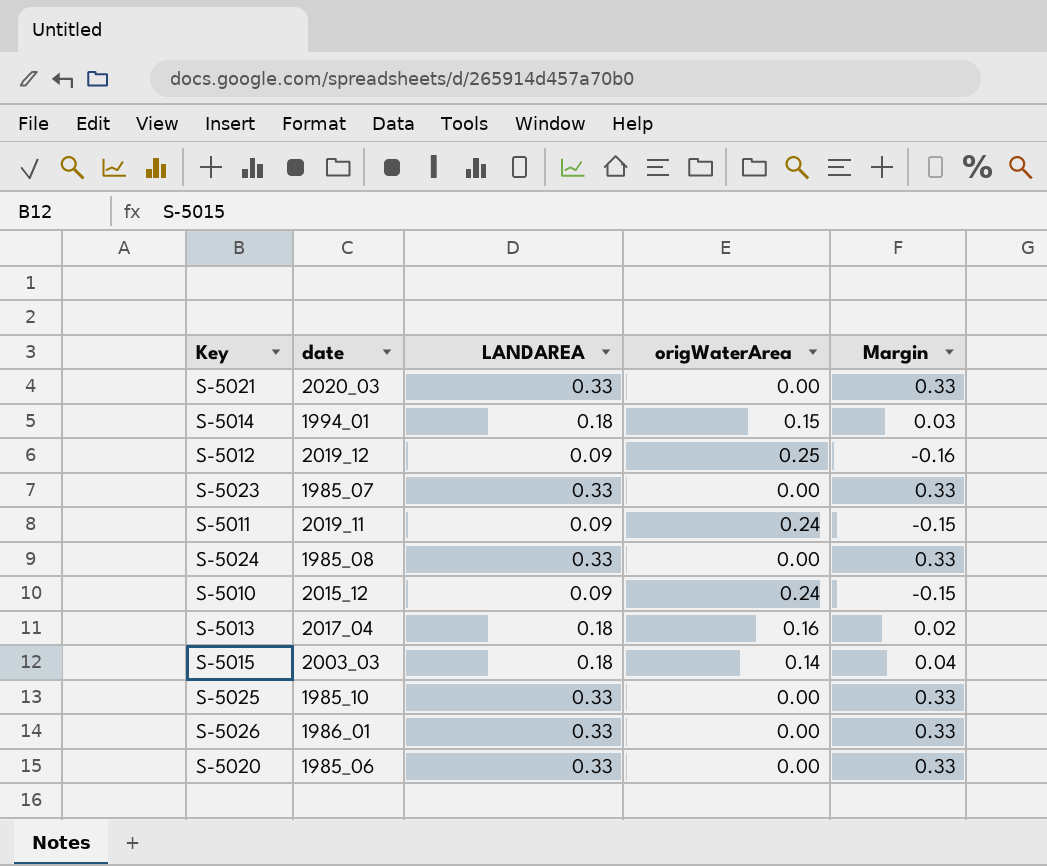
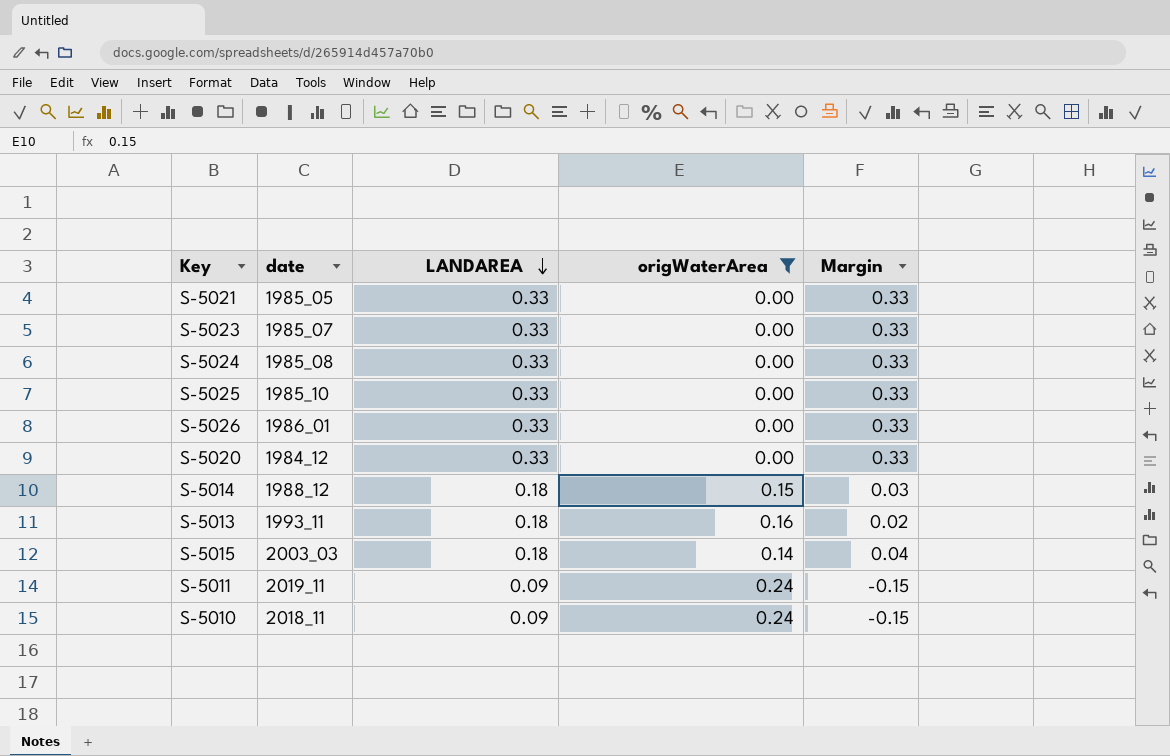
filter: none -> origWaterArea != 0.25
row order: none -> LANDAREA descending
S-5021 | date: 2020_03 -> 1985_05
S-5020 | date: 1985_06 -> 1984_12
S-5014 | date: 1994_01 -> 1988_12
S-5013 | date: 2017_04 -> 1993_11
S-5010 | date: 2015_12 -> 2018_11

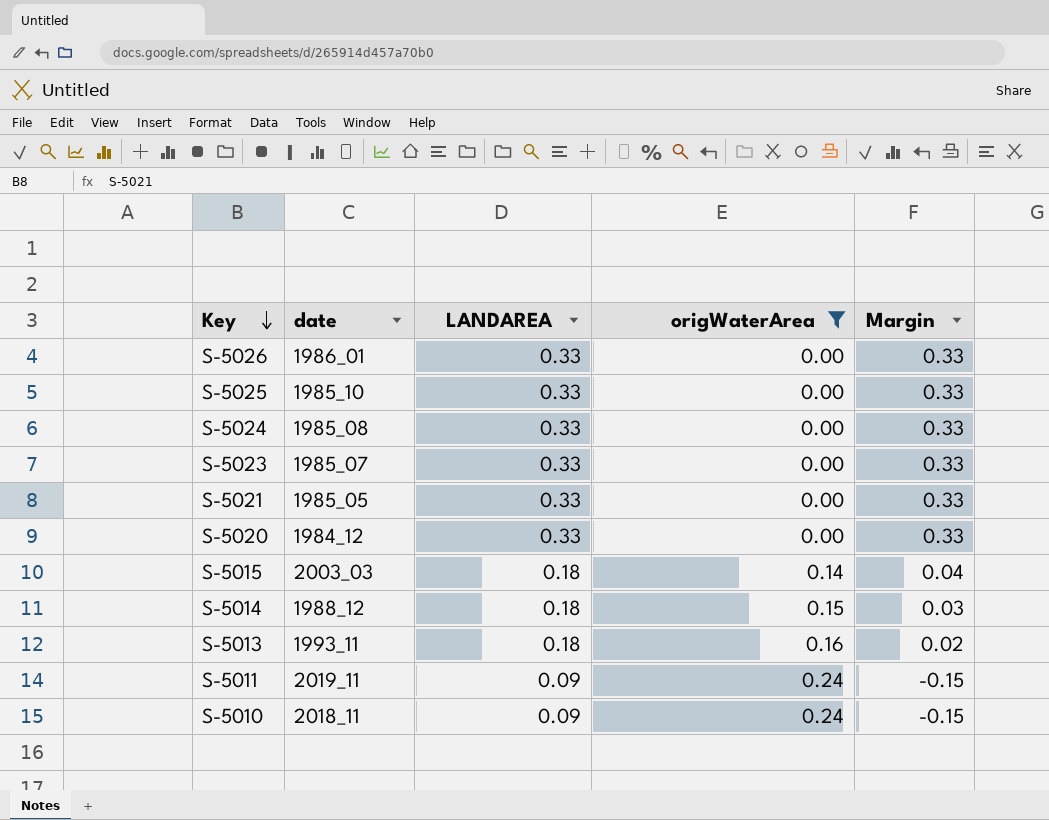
row order: LANDAREA descending -> Key descending

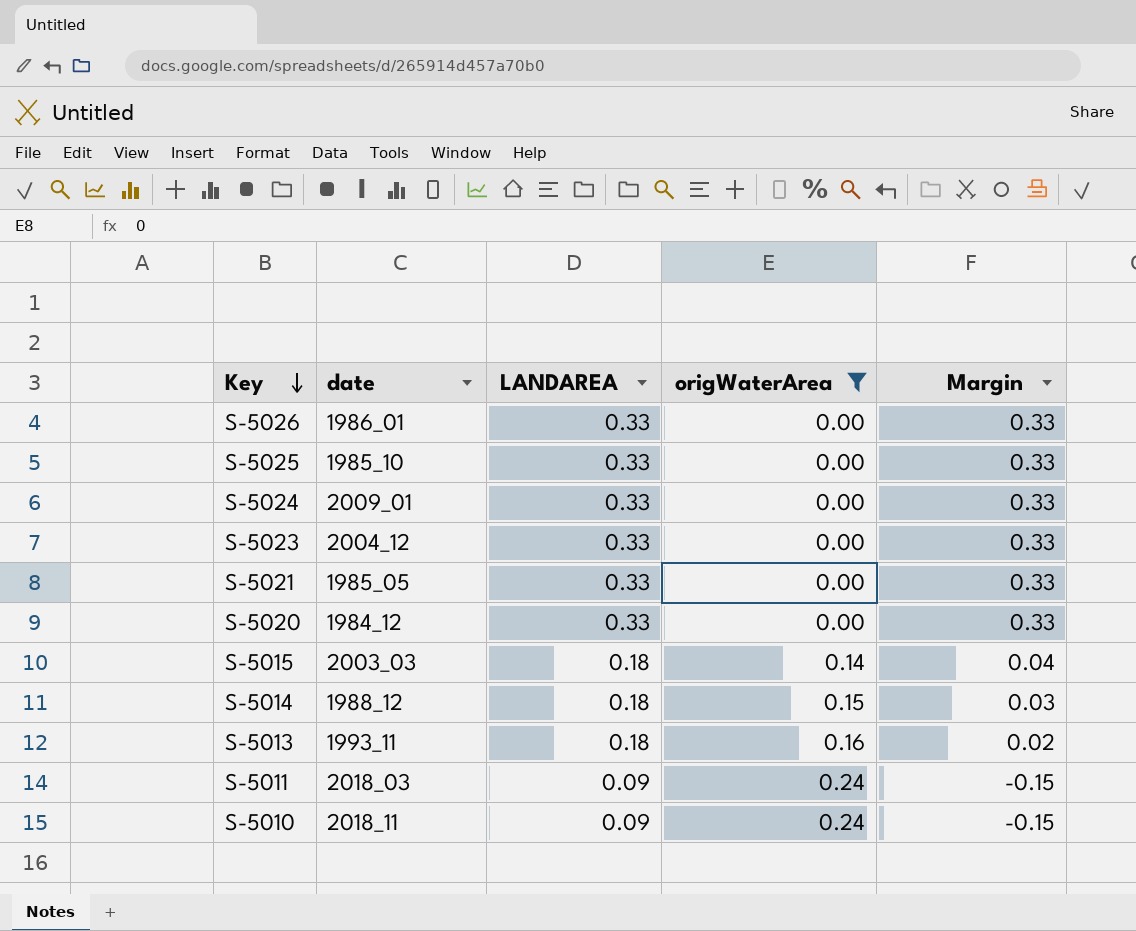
S-5024 | date: 1985_08 -> 2009_01
S-5023 | date: 1985_07 -> 2004_12
S-5011 | date: 2019_11 -> 2018_03

